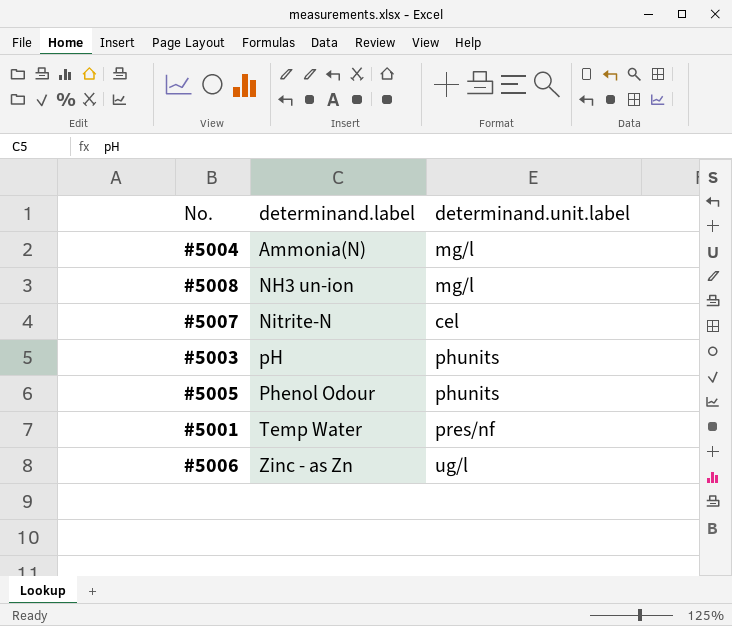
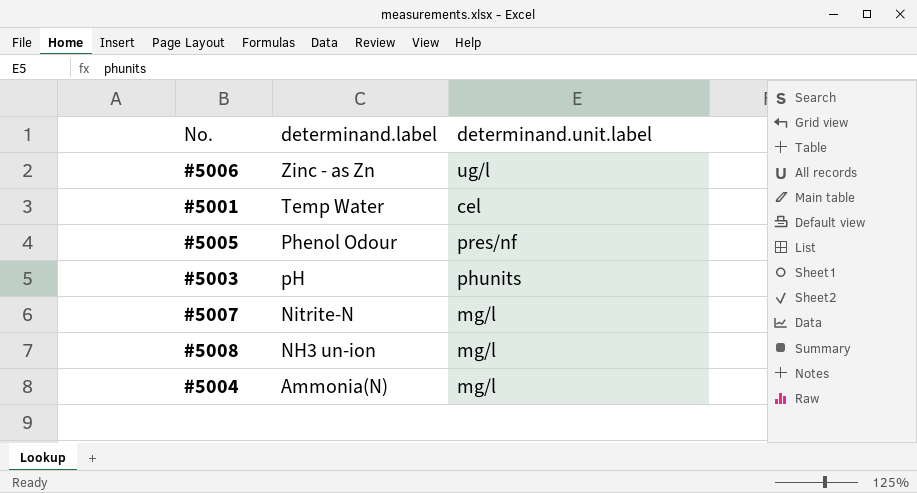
row order: determinand.label ascending -> determinand.label descending
#5001 | determinand.unit.label: pres/nf -> cel
#5005 | determinand.unit.label: phunits -> pres/nf
#5007 | determinand.unit.label: cel -> mg/l

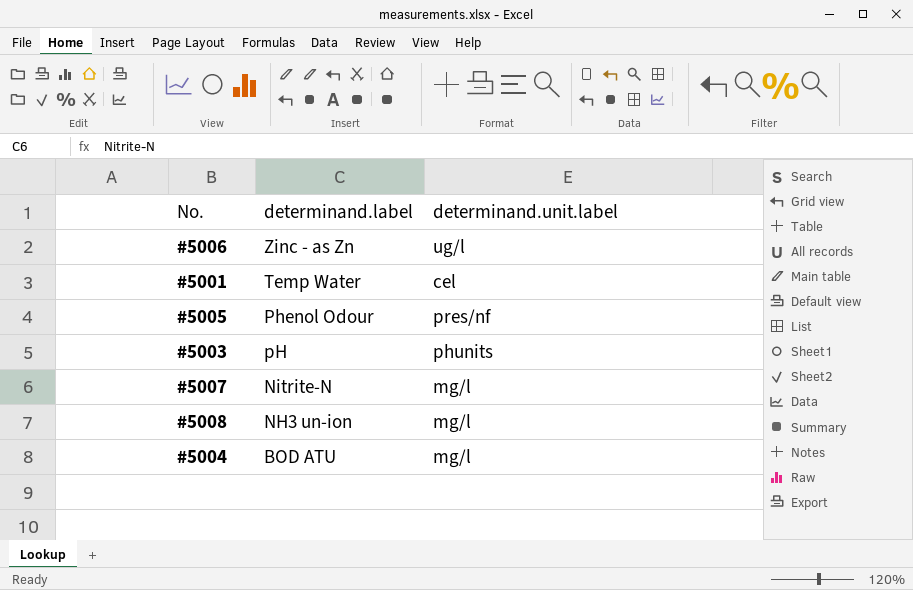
#5004 | determinand.label: Ammonia(N) -> BOD ATU

